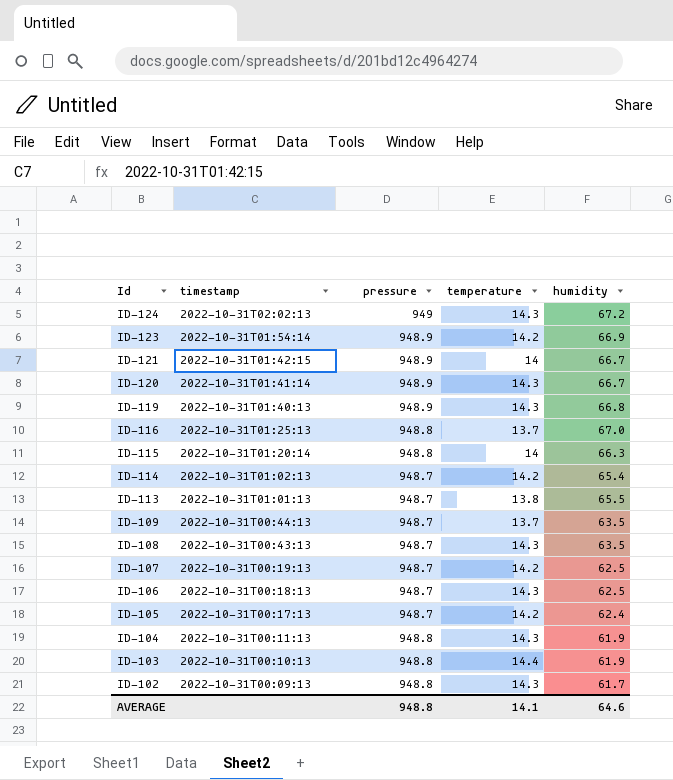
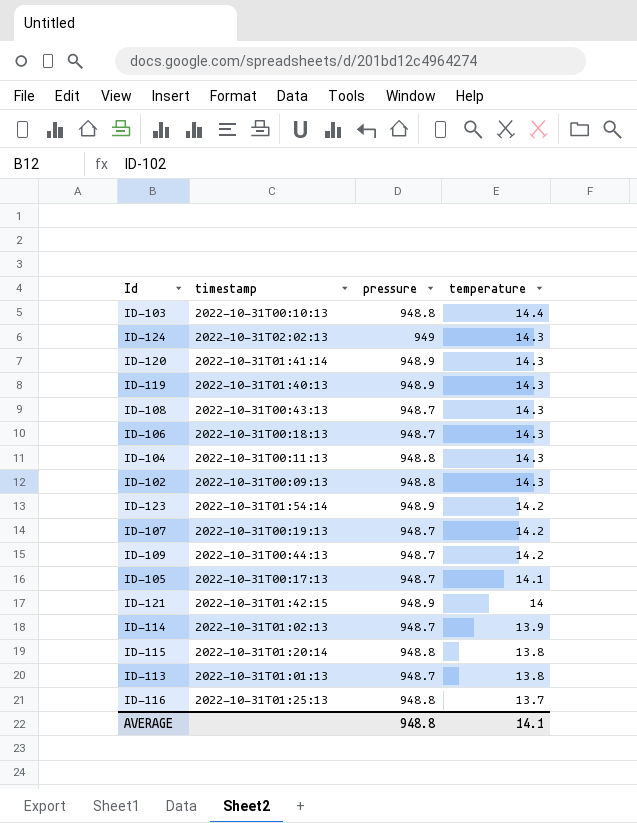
row order: Id descending -> temperature descending
column humidity | position: 5 -> none
ID-109 | temperature: 13.7 -> 14.2
ID-105 | temperature: 14.2 -> 14.1
ID-114 | temperature: 14.2 -> 13.9
ID-115 | temperature: 14 -> 13.8

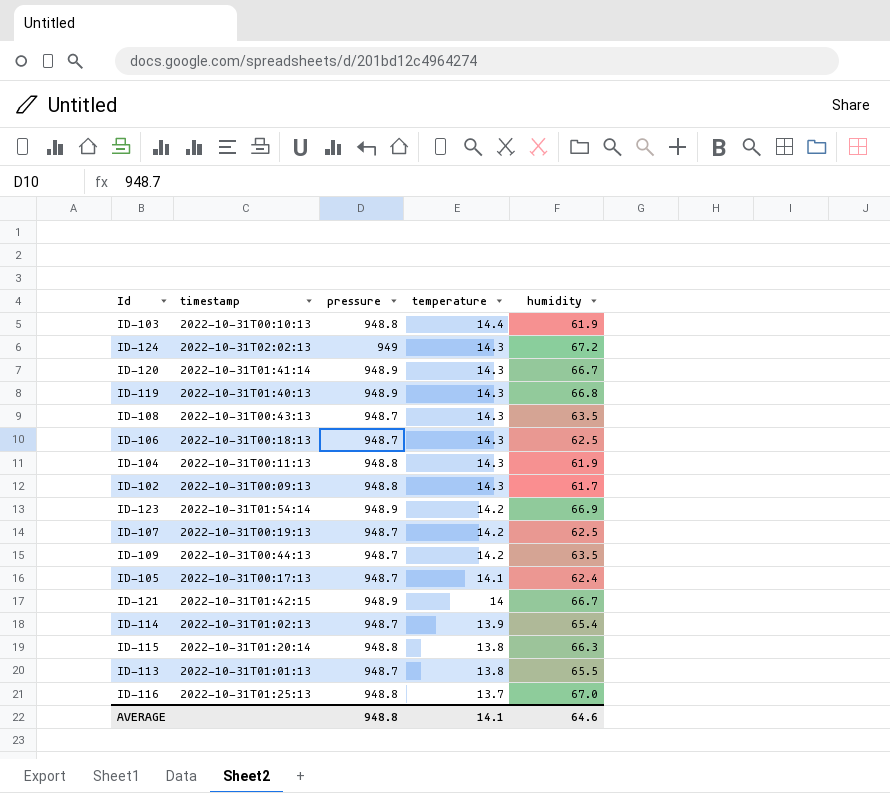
column humidity | position: none -> 5

